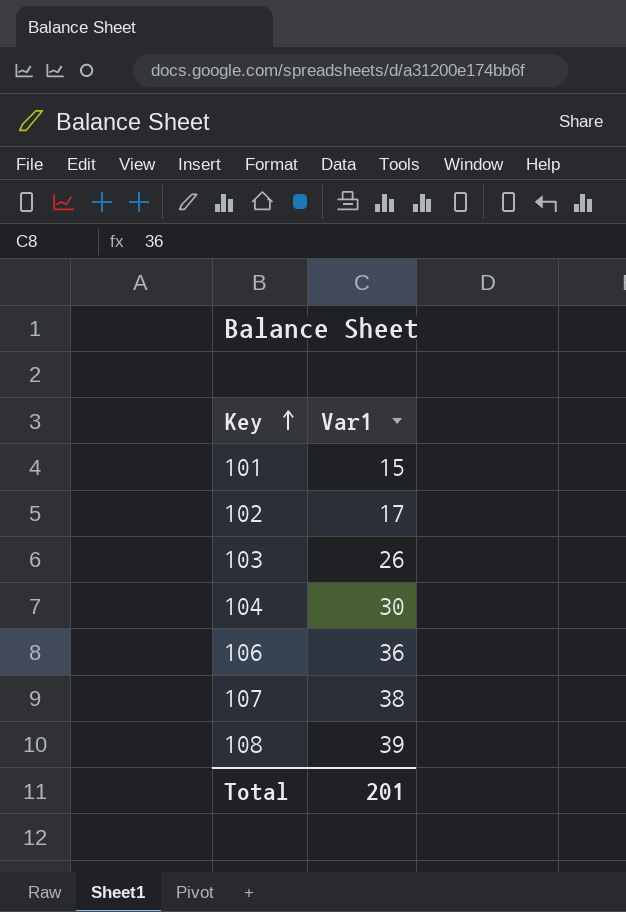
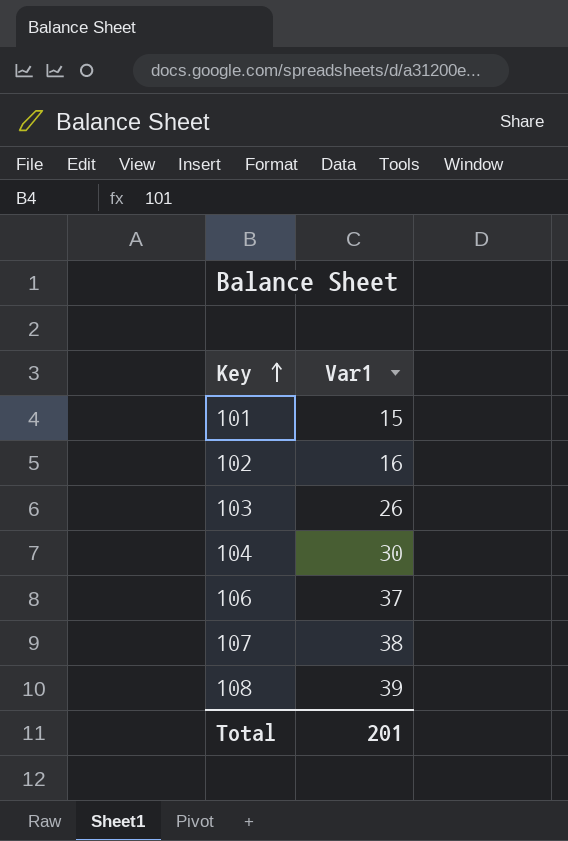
102 | Var1: 17 -> 16
106 | Var1: 36 -> 37

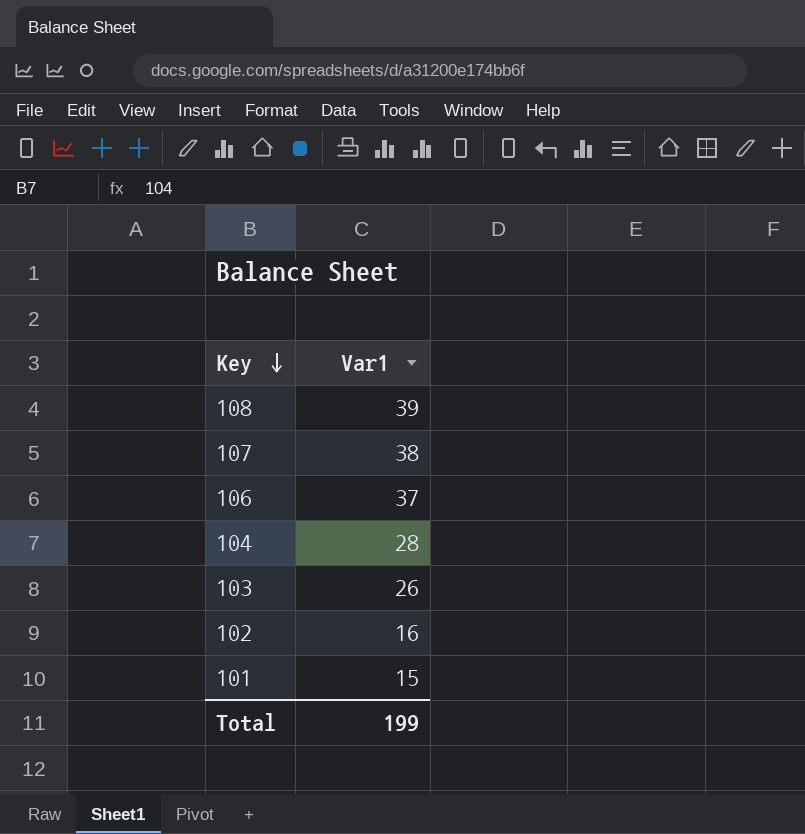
row order: Key ascending -> Key descending
104 | Var1: 30 -> 28
Total | Var1: 201 -> 199

